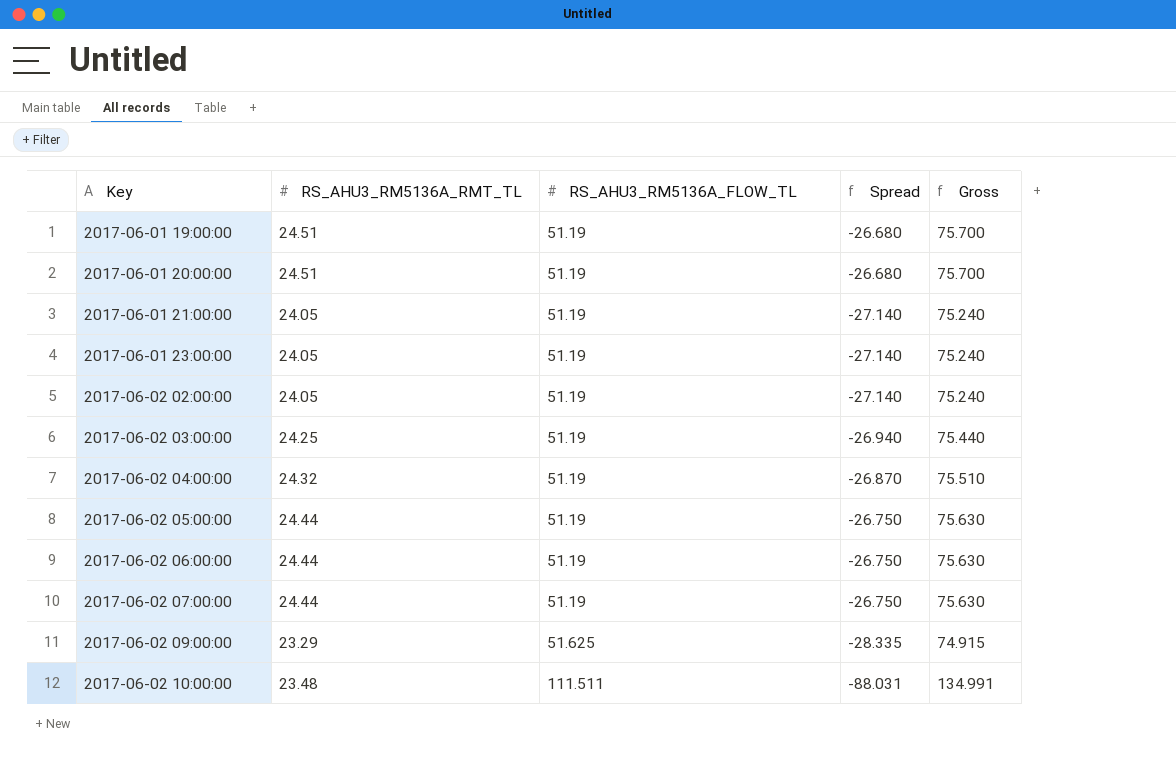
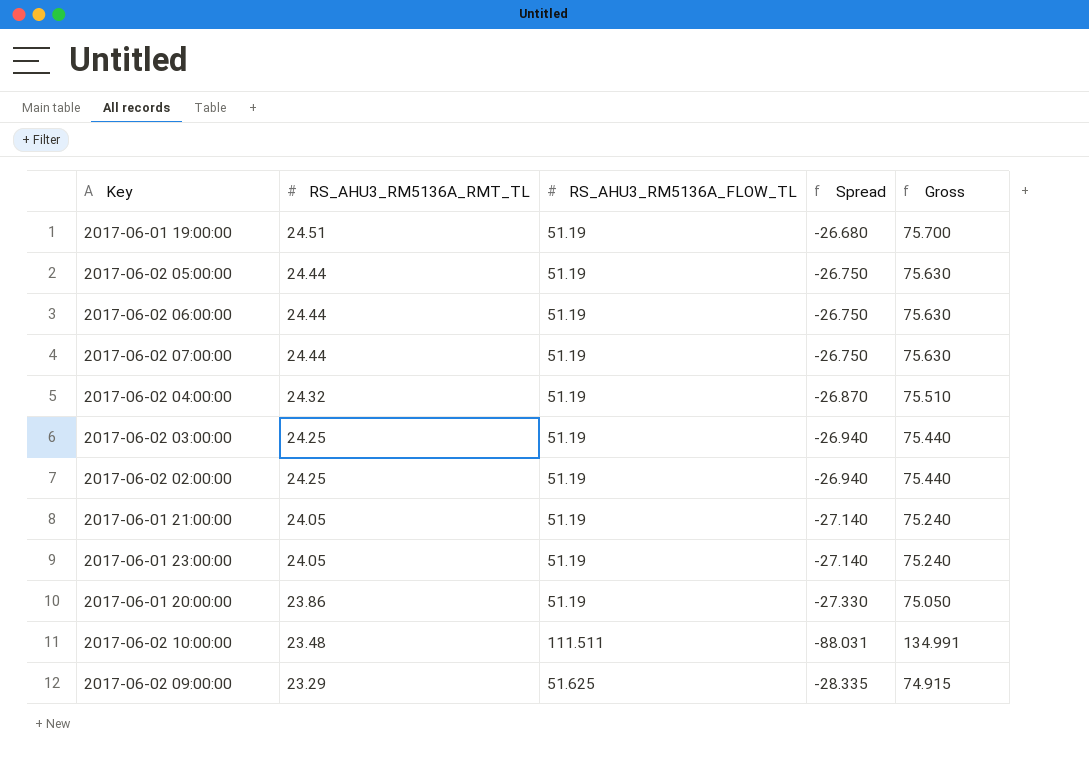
row order: Key ascending -> RS_AHU3_RM5136A_RMT_TL descending
2017-06-02 02:00:00 | RS_AHU3_RM5136A_RMT_TL: 24.05 -> 24.25
2017-06-02 02:00:00 | Spread: -27.140 -> -26.940
2017-06-02 02:00:00 | Gross: 75.240 -> 75.440
2017-06-01 20:00:00 | RS_AHU3_RM5136A_RMT_TL: 24.51 -> 23.86
2017-06-01 20:00:00 | Spread: -26.680 -> -27.330
2017-06-01 20:00:00 | Gross: 75.700 -> 75.050

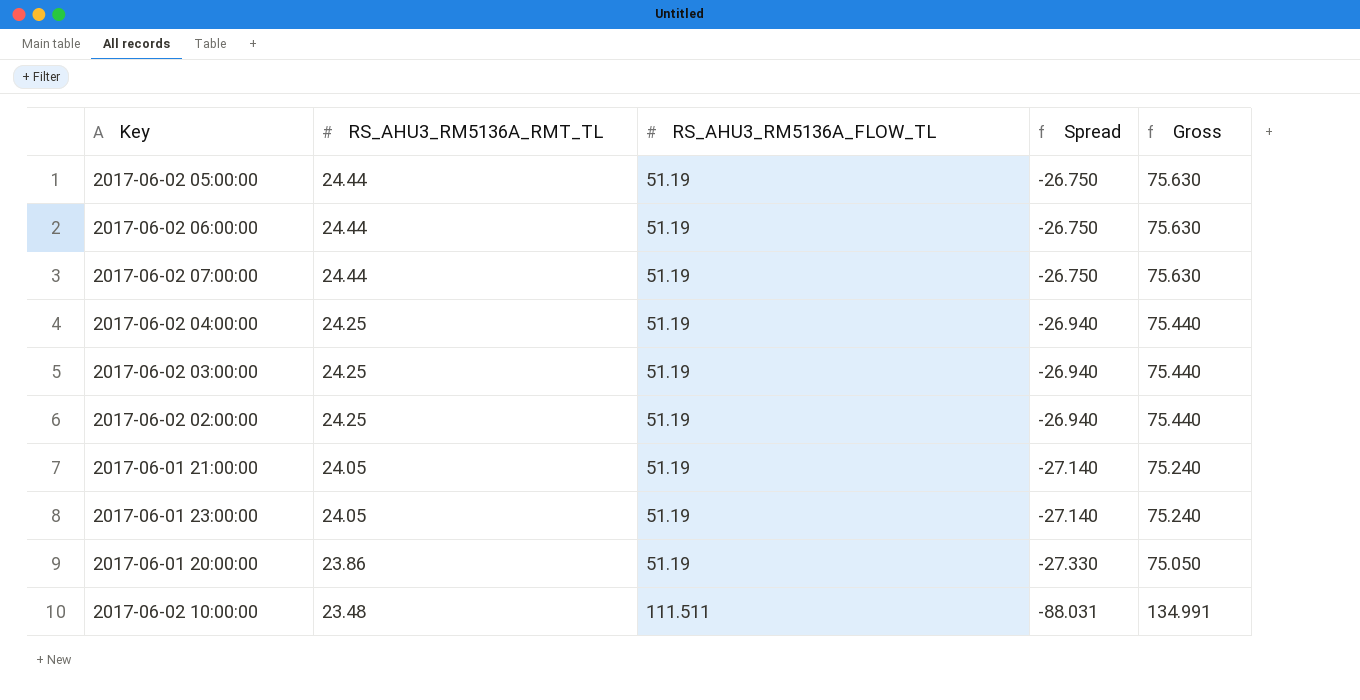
row 2017-06-01 19:00:00: 24.51 | 51.19 | -26.680 | 75.700 -> none
row 2017-06-02 09:00:00: 23.29 | 51.625 | -28.335 | 74.915 -> none
2017-06-02 04:00:00 | RS_AHU3_RM5136A_RMT_TL: 24.32 -> 24.25
2017-06-02 04:00:00 | Spread: -26.870 -> -26.940
2017-06-02 04:00:00 | Gross: 75.510 -> 75.440

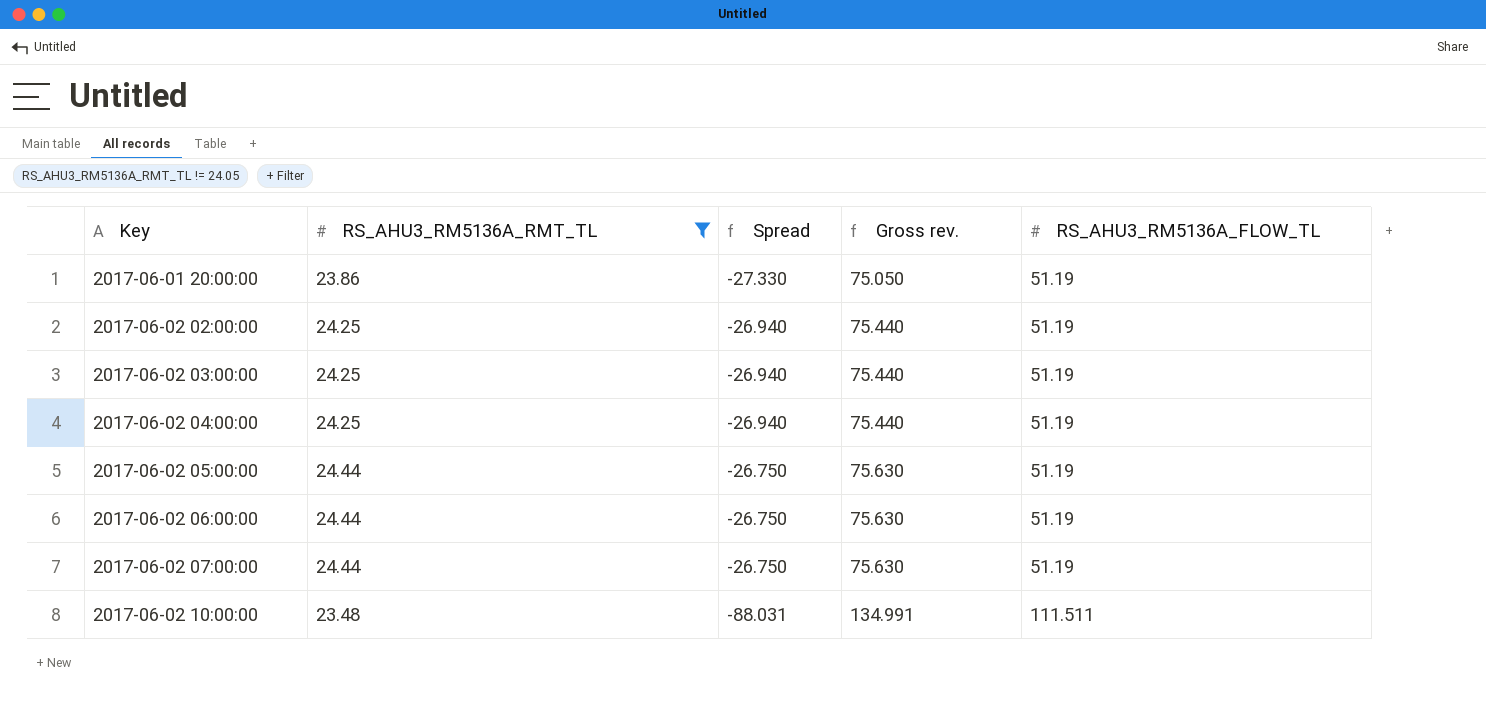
filter: none -> RS_AHU3_RM5136A_RMT_TL != 24.05
row order: RS_AHU3_RM5136A_RMT_TL descending -> Key ascending
column name: Gross -> Gross rev.
column RS_AHU3_RM5136A_FLOW_TL | position: 3 -> 5

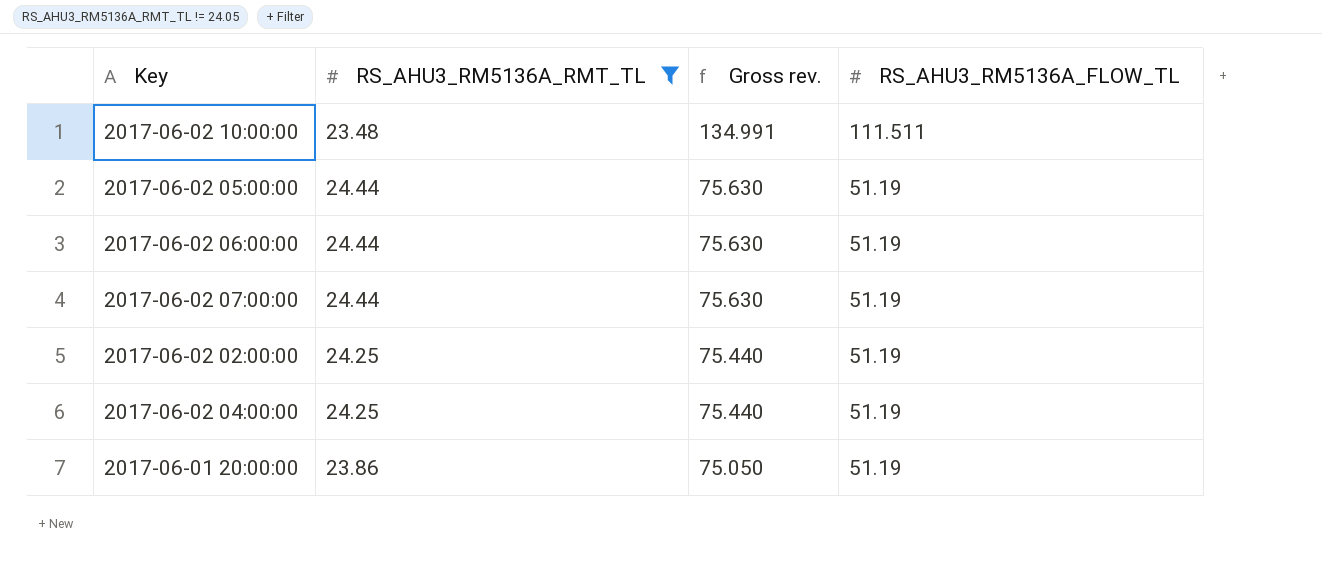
row order: Key ascending -> Gross rev. descending
column Spread | formula: [RS_AHU3_RM5136A_RMT_TL] - [RS_AHU3_RM5136A_FLOW_TL] -> none
row 2017-06-02 03:00:00: 24.25 | -26.940 | 75.440 | 51.19 -> none

